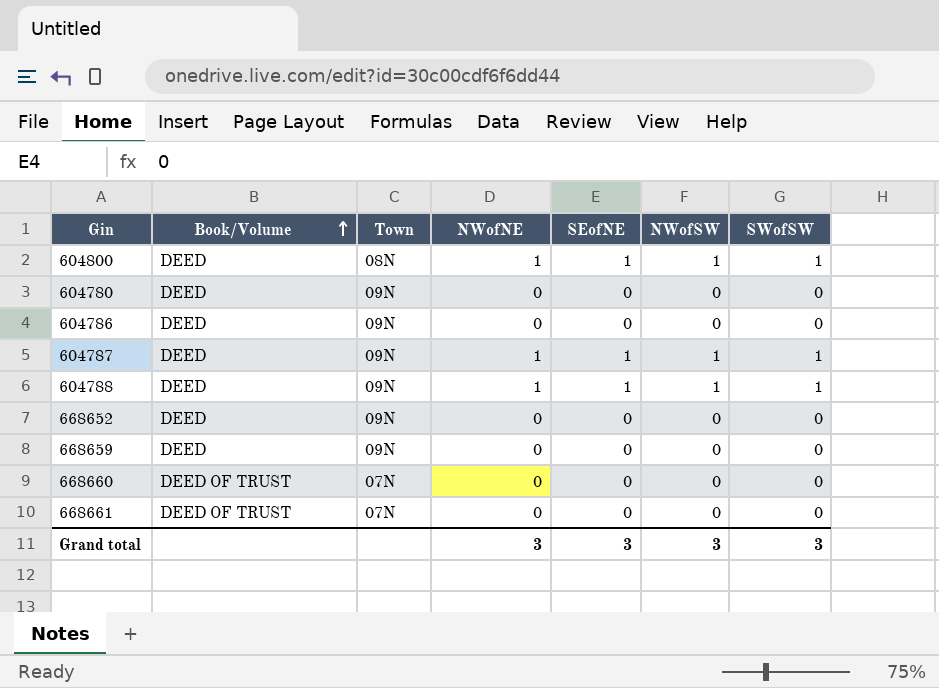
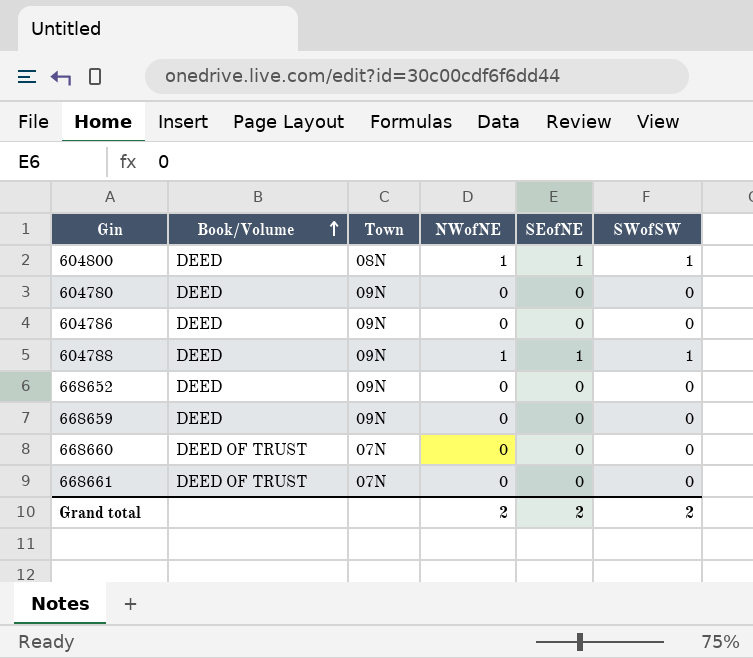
column NWofSW | position: 6 -> none
row 604787: DEED | 09N | 1 | 1 | 1 | 1 -> none
Grand total | NWofNE: 3 -> 2
Grand total | SEofNE: 3 -> 2
Grand total | SWofSW: 3 -> 2

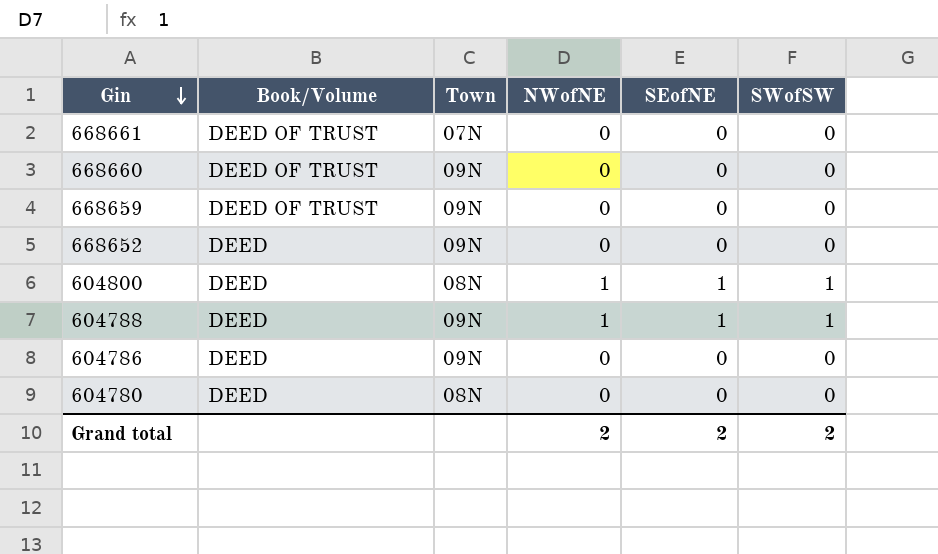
row order: Book/Volume ascending -> Gin descending
668660 | Town: 07N -> 09N
668659 | Book/Volume: DEED -> DEED OF TRUST
604780 | Town: 09N -> 08N

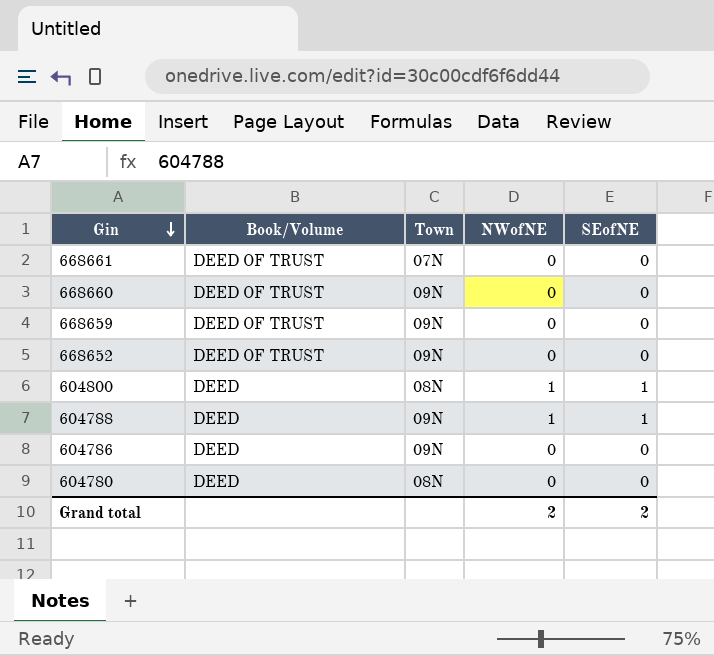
column SWofSW | position: 6 -> none
668652 | Book/Volume: DEED -> DEED OF TRUST

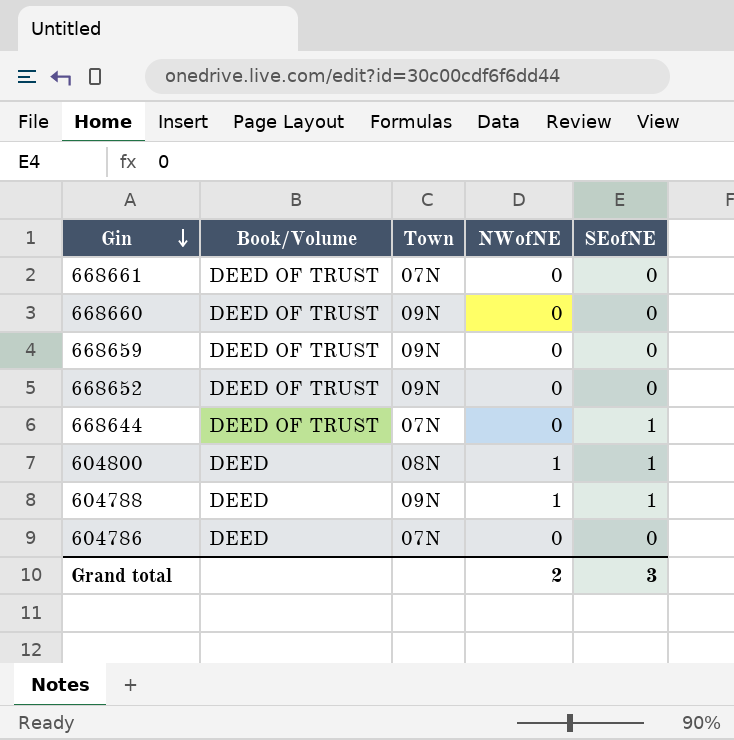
row 604780: DEED | 08N | 0 | 0 -> none
row 668644: none -> DEED OF TRUST | 07N | 0 | 1
604786 | Town: 09N -> 07N
Grand total | SEofNE: 2 -> 3

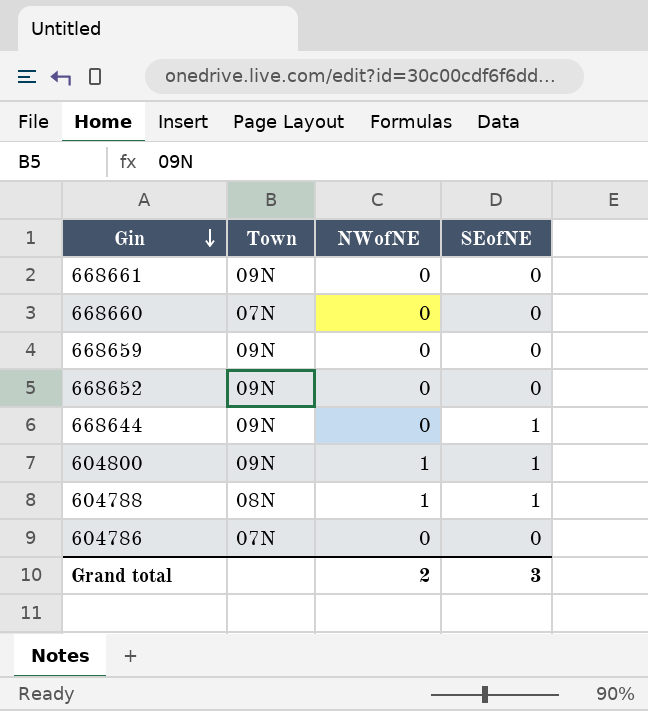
column Book/Volume | position: 2 -> none
668661 | Town: 07N -> 09N
668660 | Town: 09N -> 07N
668644 | Town: 07N -> 09N
604800 | Town: 08N -> 09N
604788 | Town: 09N -> 08N

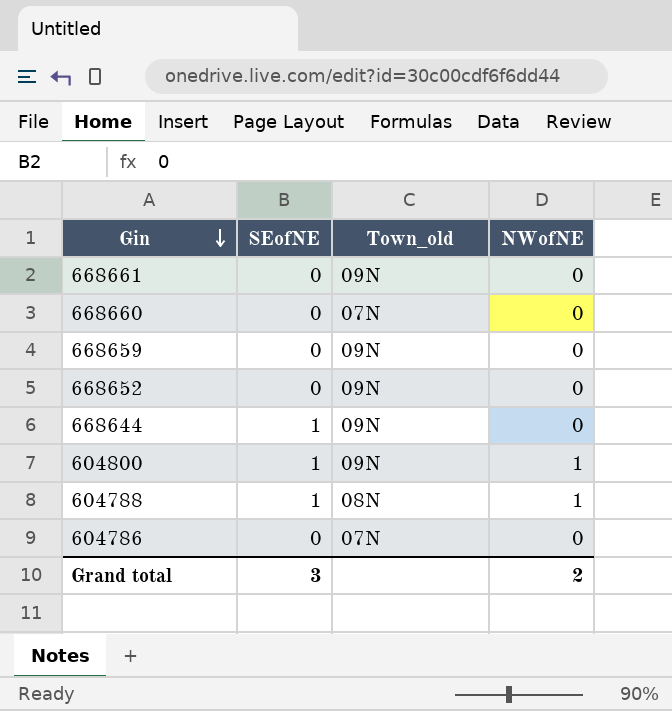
column SEofNE | position: 4 -> 2
column name: Town -> Town_old

